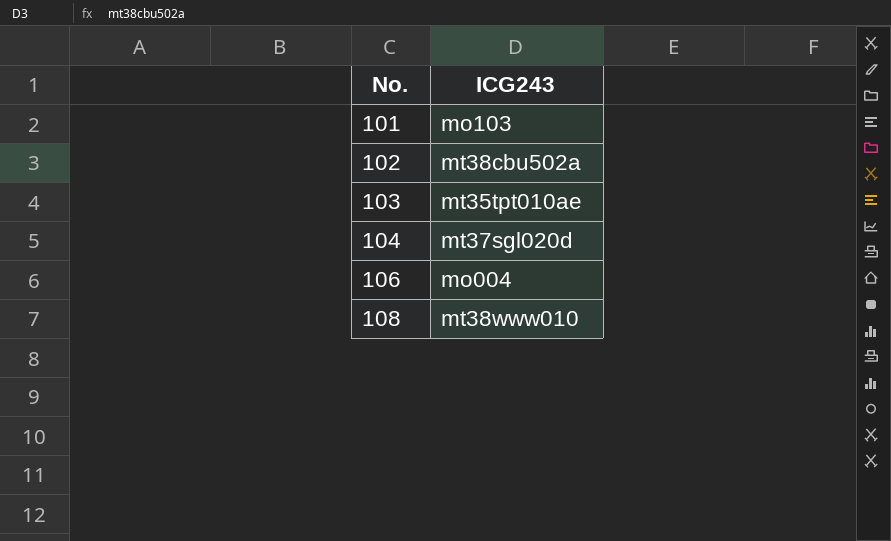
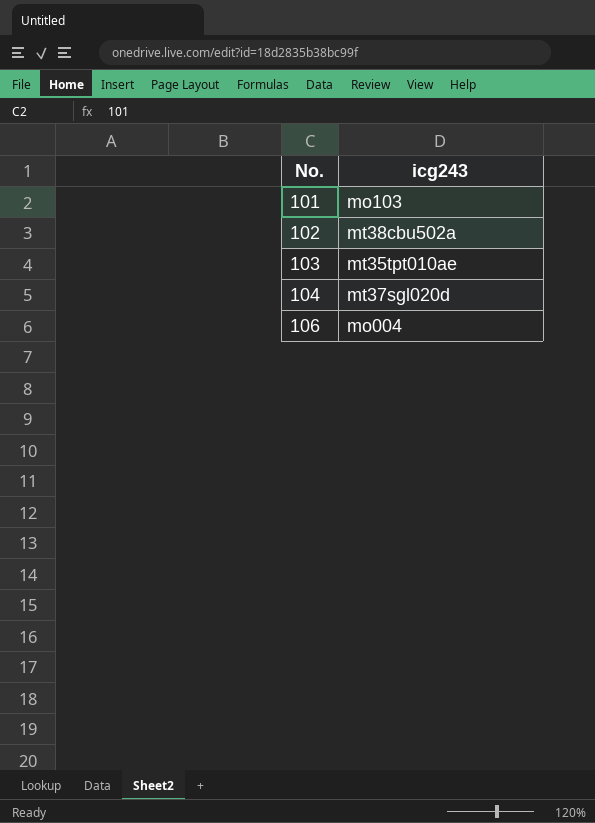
column name: ICG243 -> icg243
row 108: mt38www010 -> none

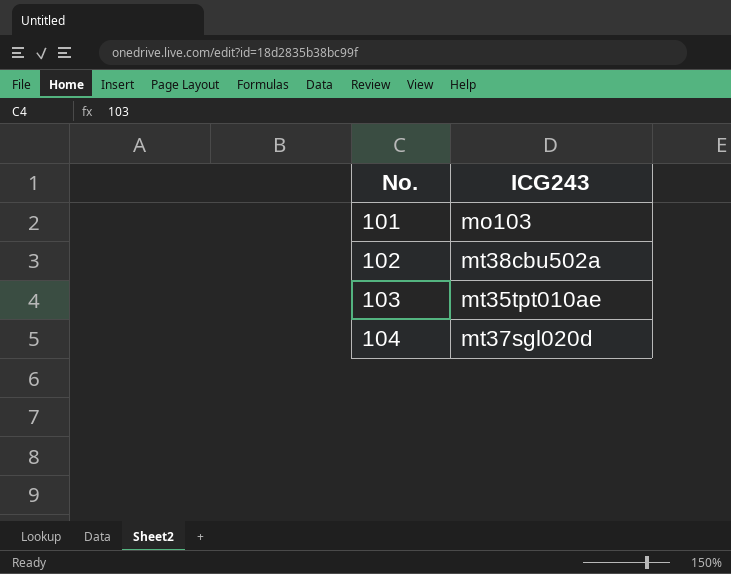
column name: icg243 -> ICG243
row 106: mo004 -> none

